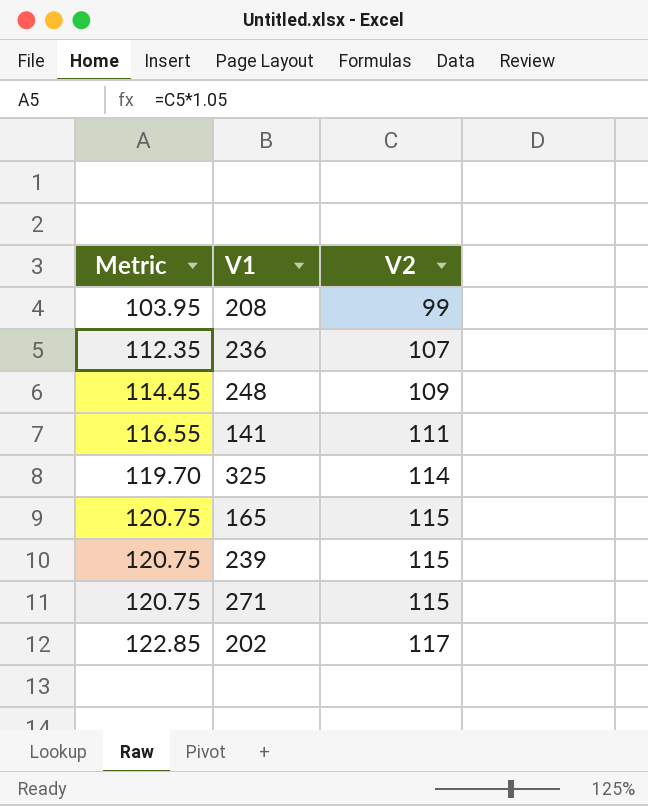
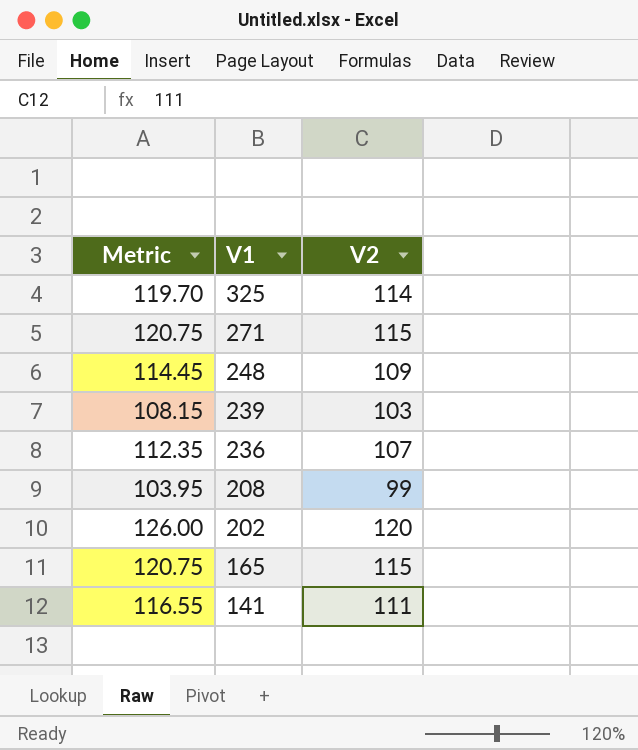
row order: Metric ascending -> V1 descending
239 | Metric: 120.75 -> 108.15
239 | V2: 115 -> 103
202 | Metric: 122.85 -> 126.00
202 | V2: 117 -> 120

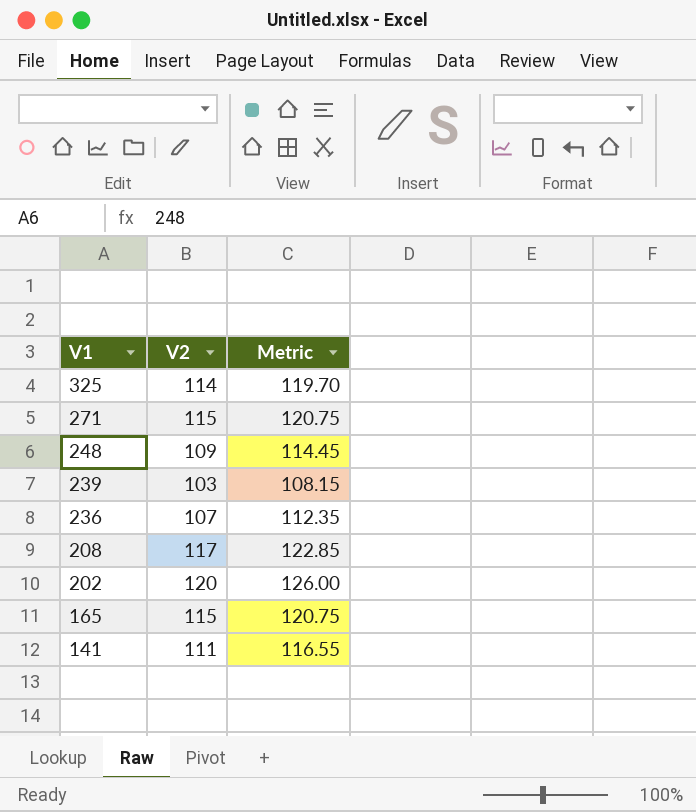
column Metric | position: 1 -> 3
208 | V2: 99 -> 117
208 | Metric: 103.95 -> 122.85

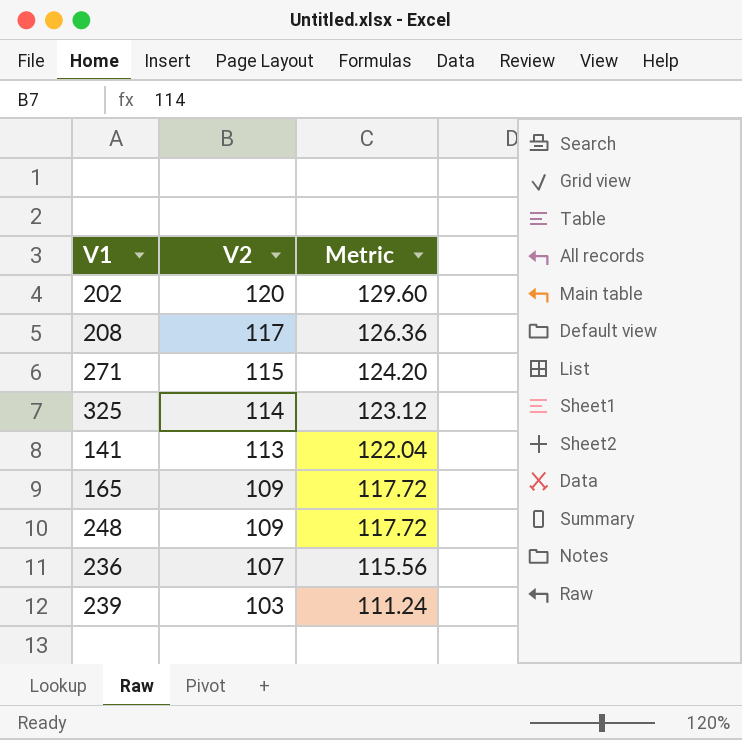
row order: V1 descending -> V2 descending
column Metric | formula: [V2] * 1.05 -> [V2] * 1.08
141 | V2: 111 -> 113
165 | V2: 115 -> 109

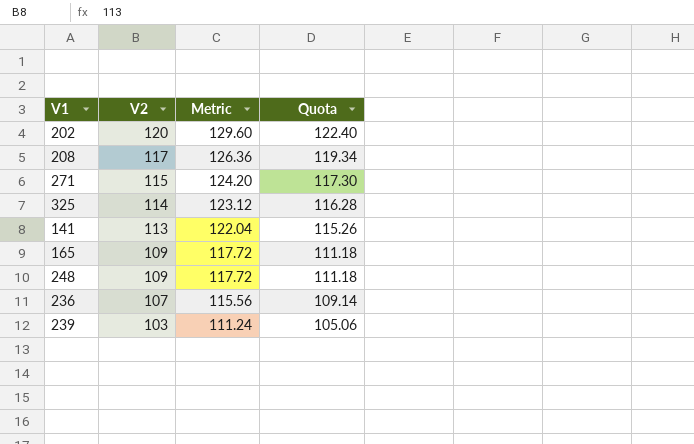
column Quota | formula: none -> [V2] * 1.02

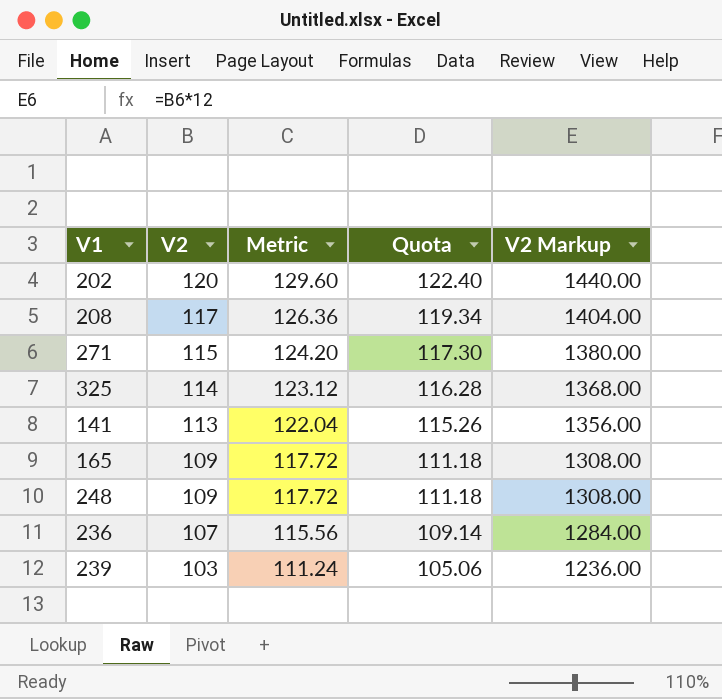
column V2 Markup | formula: none -> [V2] * 12

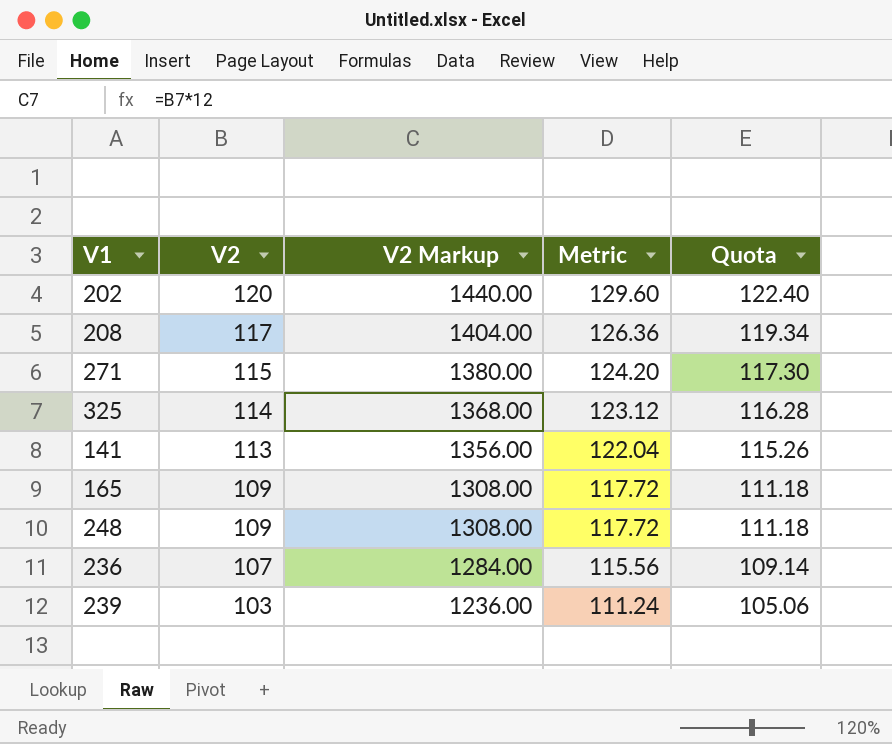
column V2 Markup | position: 5 -> 3

